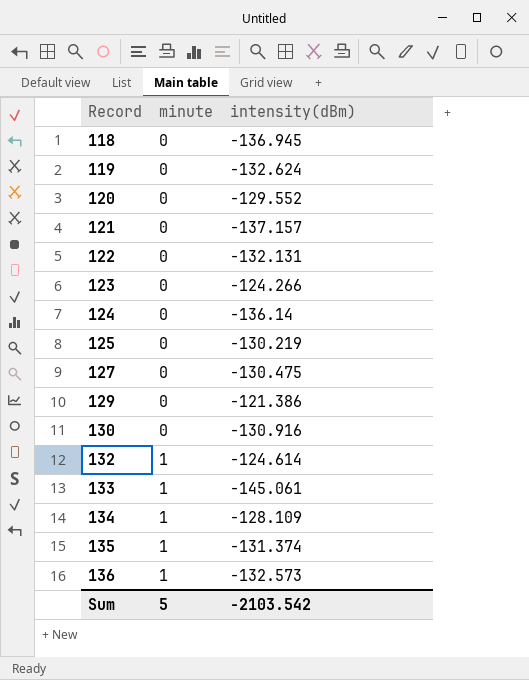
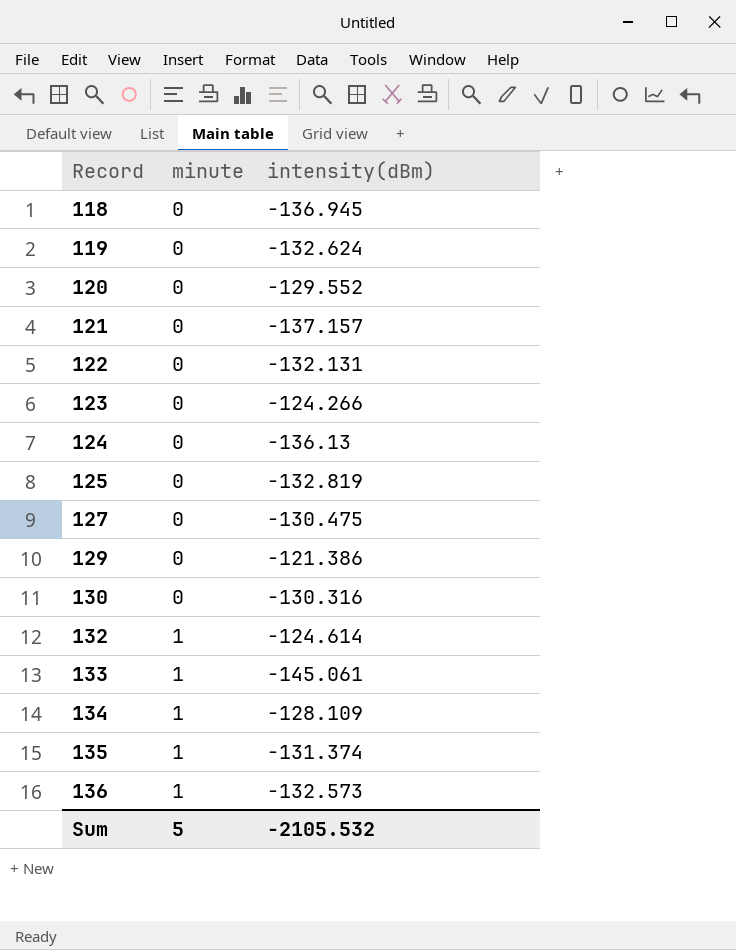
124 | intensity(dBm): -136.14 -> -136.13
125 | intensity(dBm): -130.219 -> -132.819
130 | intensity(dBm): -130.916 -> -130.316
Sum | intensity(dBm): -2103.542 -> -2105.532

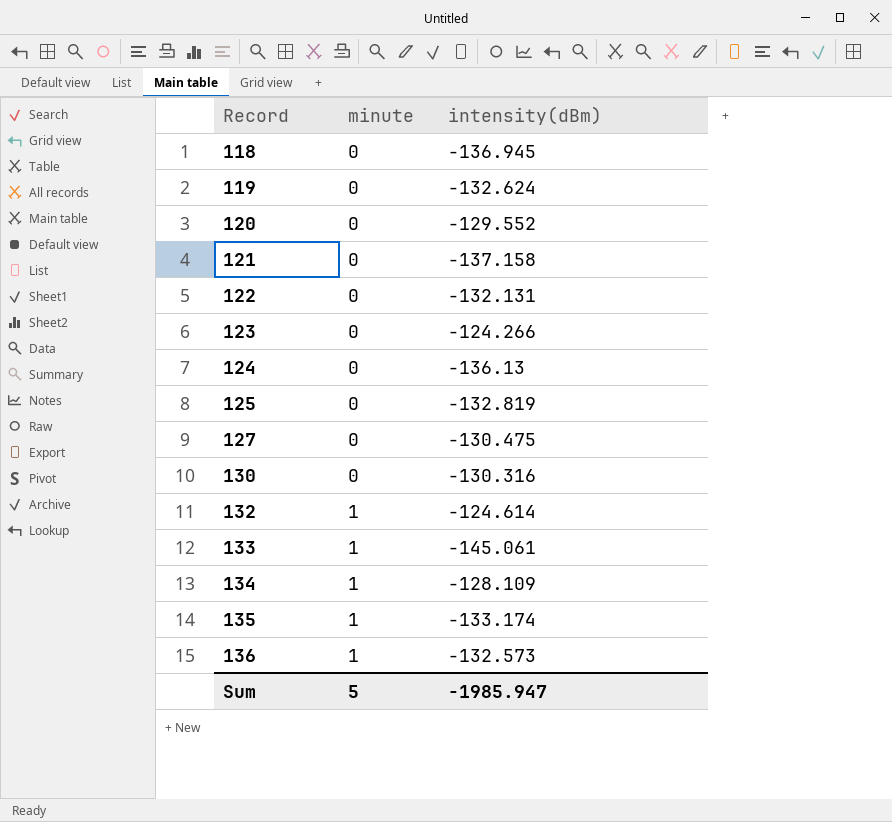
row 129: 0 | -121.386 -> none
121 | intensity(dBm): -137.157 -> -137.158
135 | intensity(dBm): -131.374 -> -133.174
Sum | intensity(dBm): -2105.532 -> -1985.947

